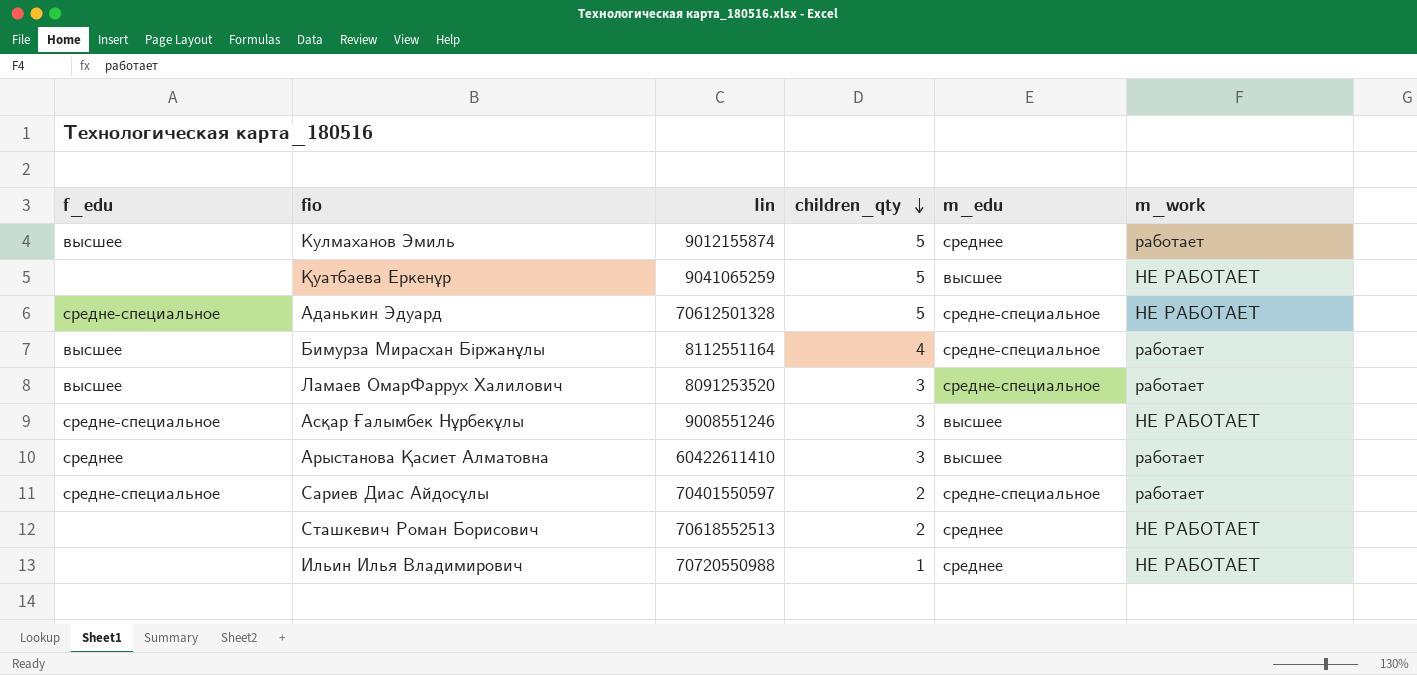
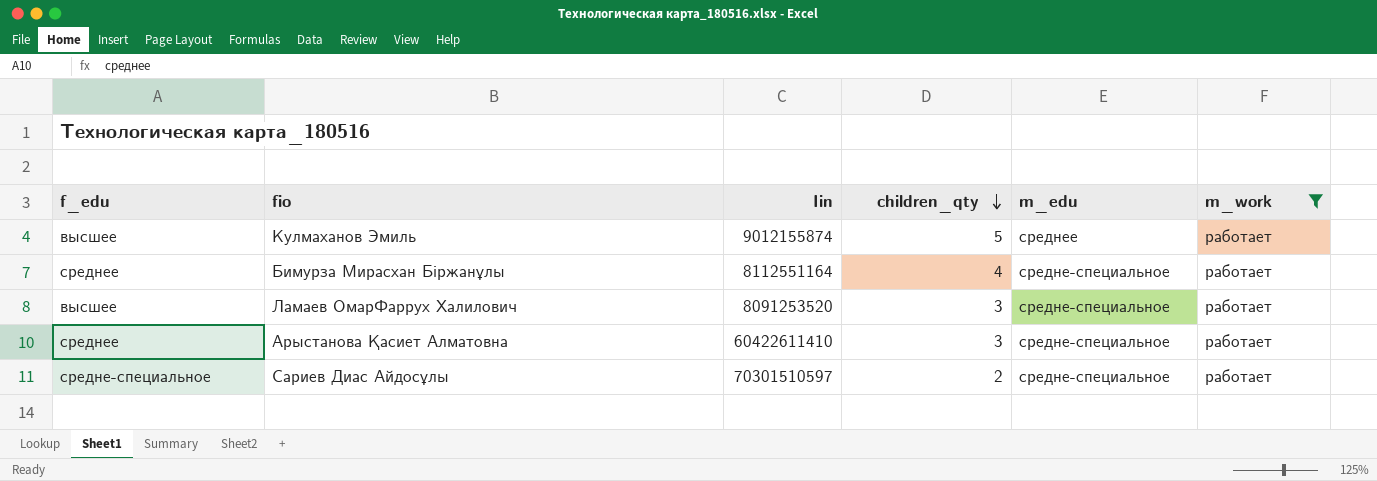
filter: none -> m_work = работает
Бимурза Мирасхан Біржанұлы | f_edu: высшее -> среднее
Арыстанова Қасиет Алматовна | m_edu: высшее -> средне-специальное
Сариев Диас Айдосұлы | Iin: 70401550597 -> 70301510597

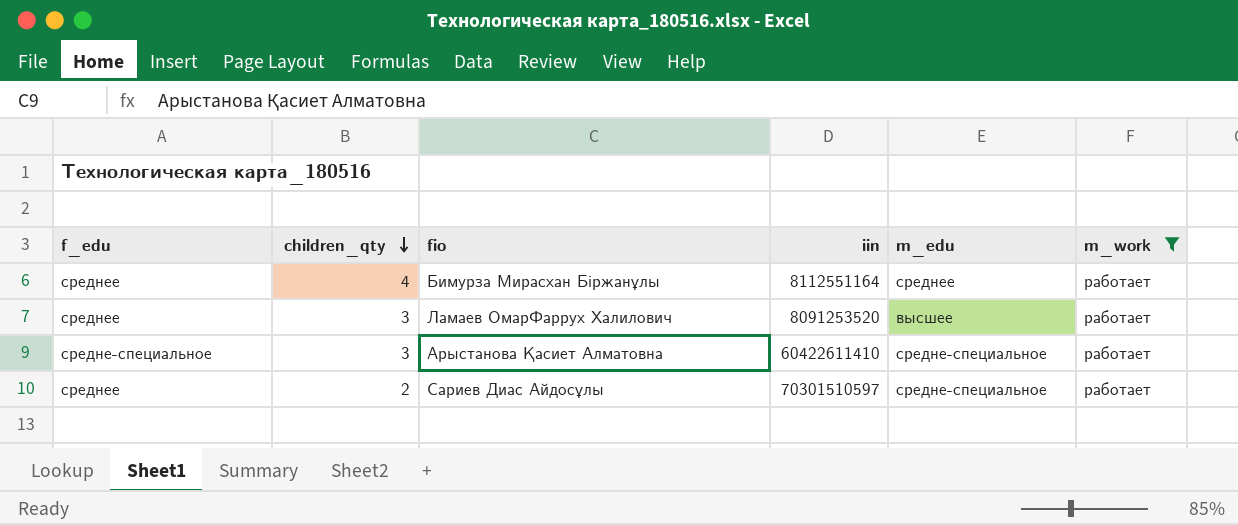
column children_qty | position: 4 -> 2
column name: Iin -> iin
row Кулмаханов Эмиль: высшее | 9012155874 | 5 | среднее | работает -> none
Бимурза Мирасхан Біржанұлы | m_edu: средне-специальное -> среднее
Ламаев ОмарФаррух Халилович | f_edu: высшее -> среднее
Ламаев ОмарФаррух Халилович | m_edu: средне-специальное -> высшее
Арыстанова Қасиет Алматовна | f_edu: среднее -> средне-специальное
Сариев Диас Айдосұлы | f_edu: средне-специальное -> среднее

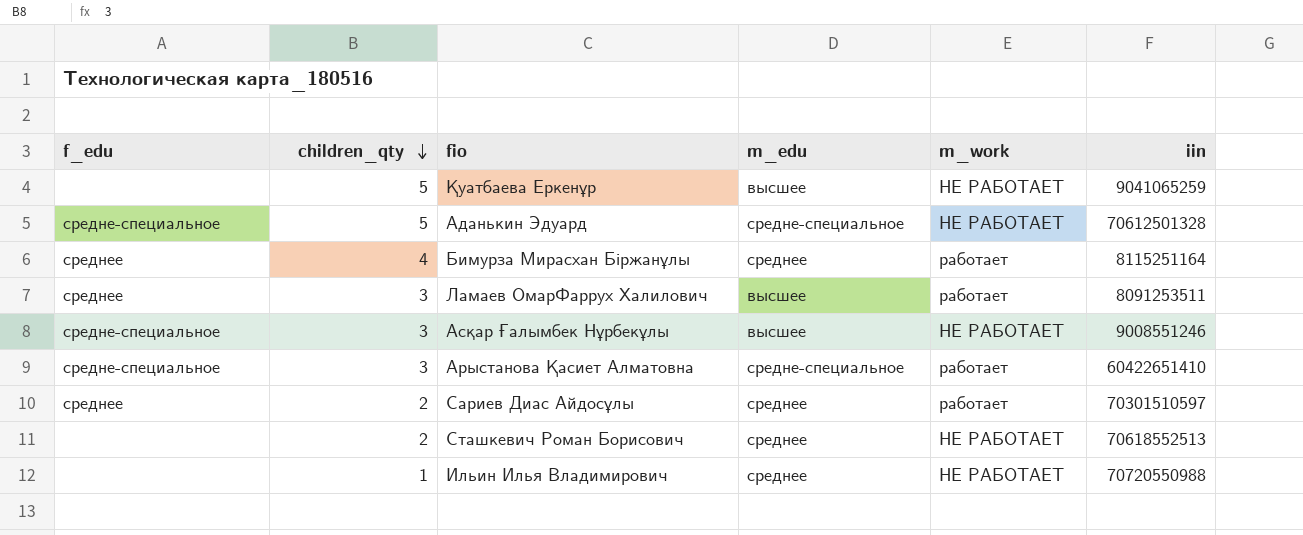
filter: m_work = работает -> none
column iin | position: 4 -> 6
Бимурза Мирасхан Біржанұлы | iin: 8112551164 -> 8115251164
Ламаев ОмарФаррух Халилович | iin: 8091253520 -> 8091253511
Арыстанова Қасиет Алматовна | iin: 60422611410 -> 60422651410
Сариев Диас Айдосұлы | m_edu: средне-специальное -> среднее

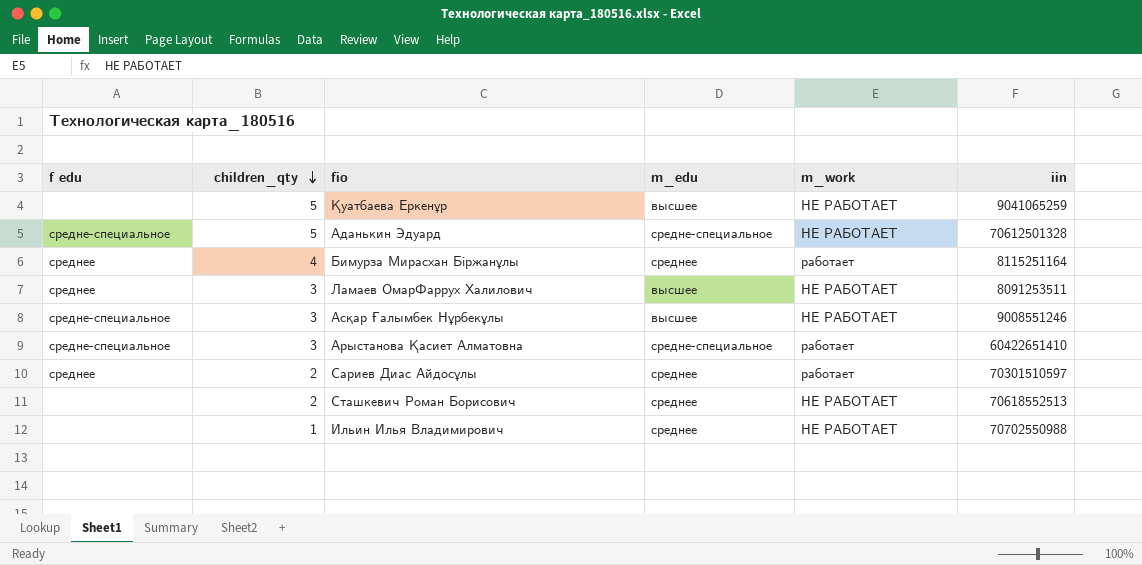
column name: f_edu -> f edu
Ламаев ОмарФаррух Халилович | m_work: работает -> НЕ РАБОТАЕТ
Ильин Илья Владимирович | iin: 70720550988 -> 70702550988

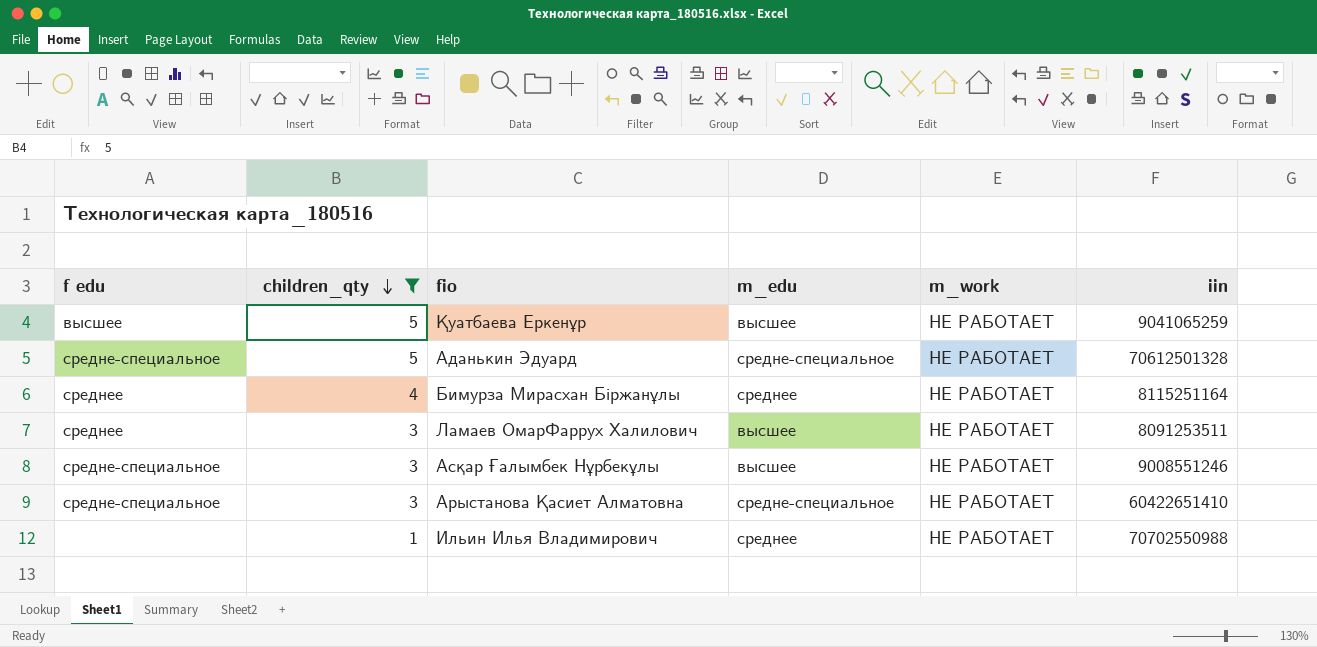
filter: none -> children_qty != 2
Қуатбаева Еркенұр | f edu: none -> высшее
Бимурза Мирасхан Біржанұлы | m_work: работает -> НЕ РАБОТАЕТ
Арыстанова Қасиет Алматовна | m_work: работает -> НЕ РАБОТАЕТ

